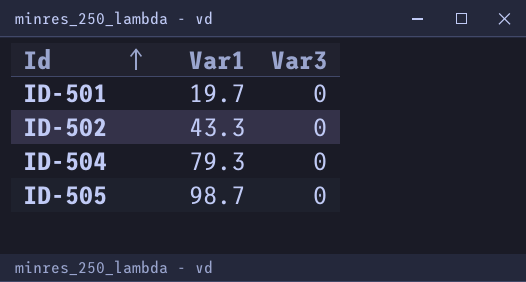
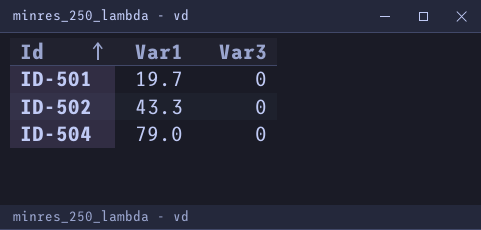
row ID-505: 98.7 | 0 -> none
ID-504 | Var1: 79.3 -> 79.0

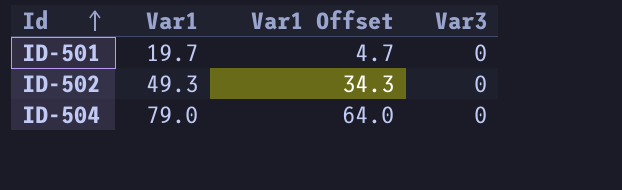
column Var1 Offset | formula: none -> [Var1] - 15
ID-502 | Var1: 43.3 -> 49.3

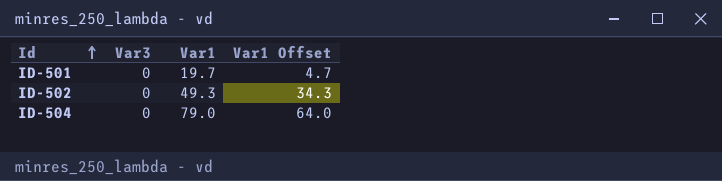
column Var3 | position: 4 -> 2

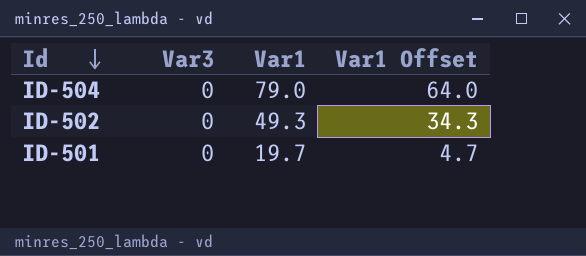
row order: Id ascending -> Id descending

